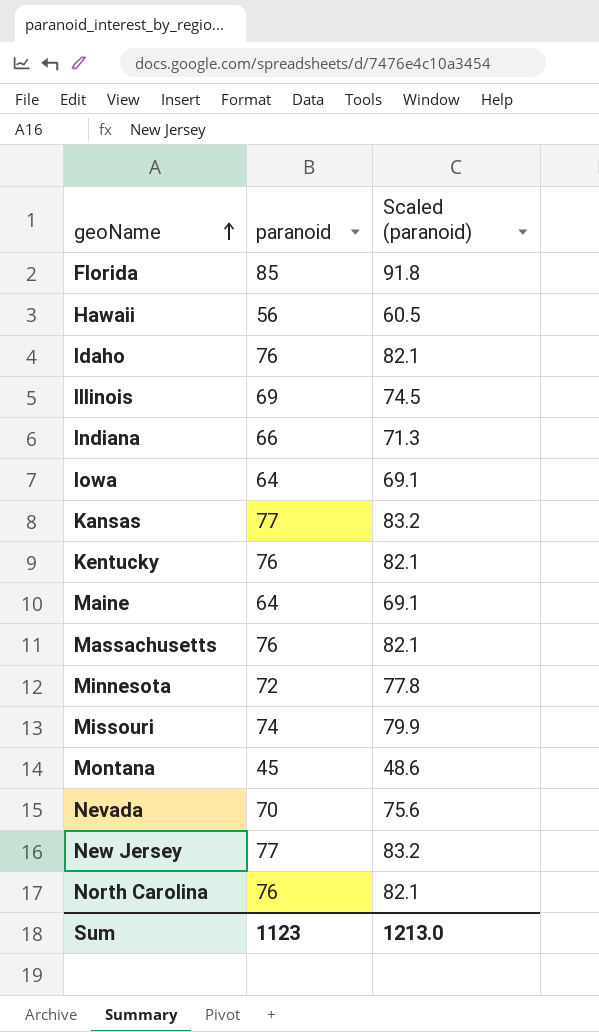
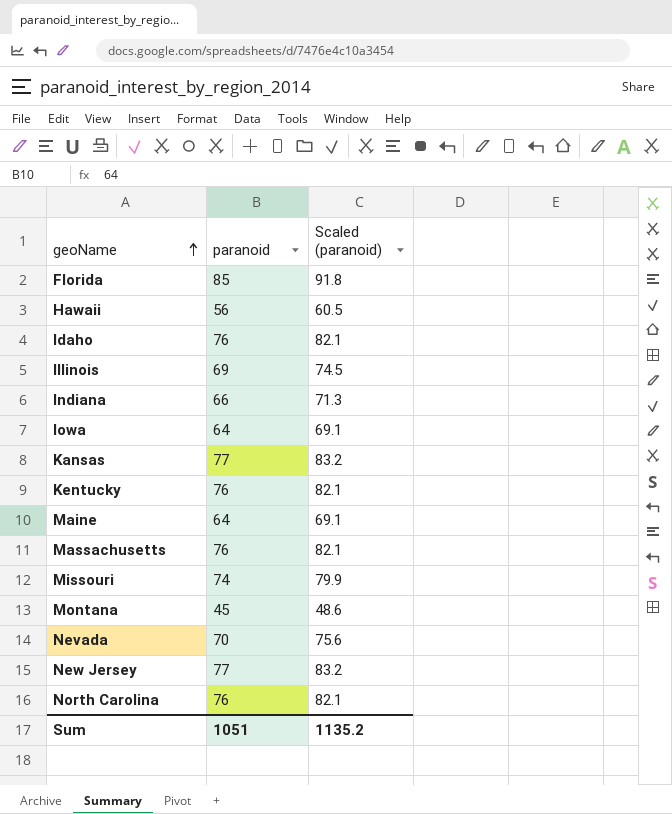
row Minnesota: 72 | 77.8 -> none
Sum | paranoid: 1123 -> 1051
Sum | Scaled (paranoid): 1213.0 -> 1135.2

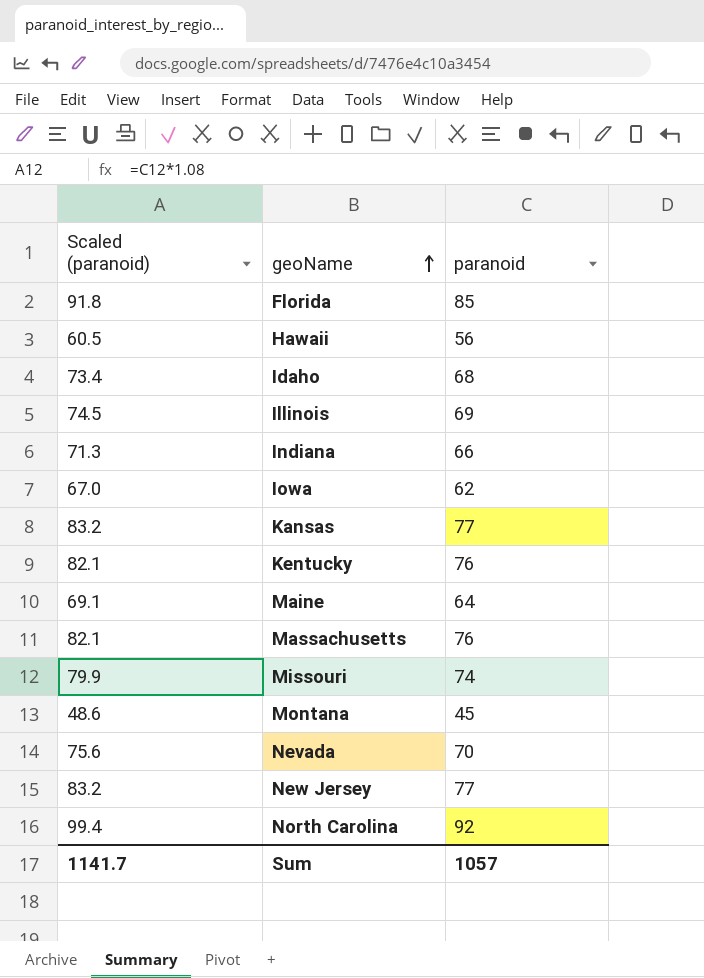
column Scaled (paranoid) | position: 3 -> 1
Idaho | Scaled (paranoid): 82.1 -> 73.4
Idaho | paranoid: 76 -> 68
Iowa | Scaled (paranoid): 69.1 -> 67.0
Iowa | paranoid: 64 -> 62
North Carolina | Scaled (paranoid): 82.1 -> 99.4
North Carolina | paranoid: 76 -> 92
Sum | Scaled (paranoid): 1135.2 -> 1141.7
Sum | paranoid: 1051 -> 1057

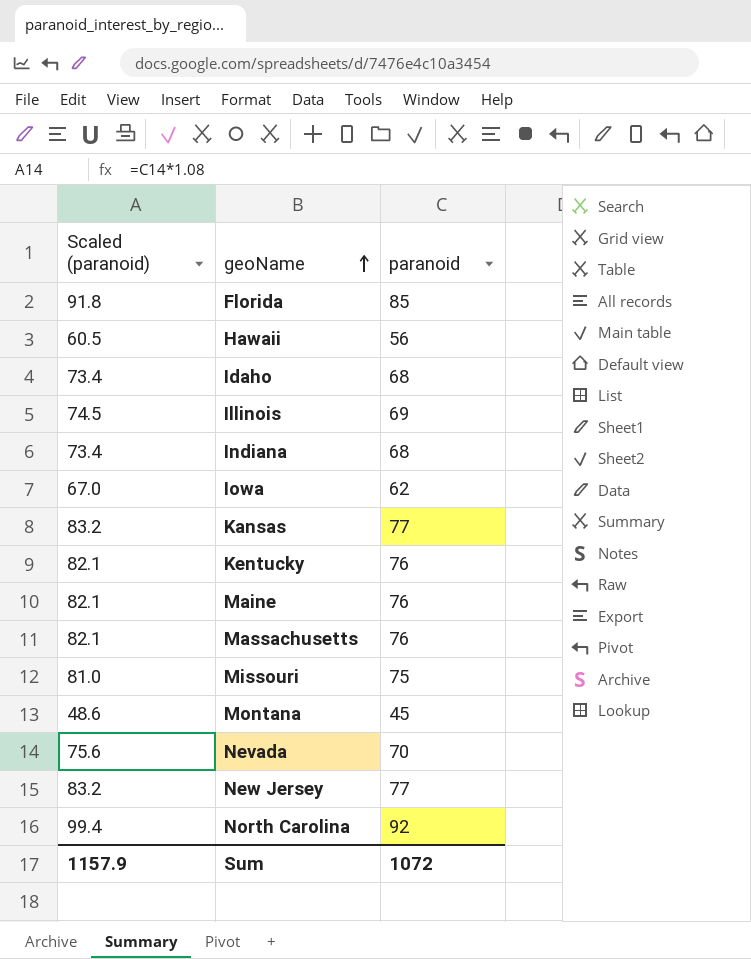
Indiana | Scaled (paranoid): 71.3 -> 73.4
Indiana | paranoid: 66 -> 68
Maine | Scaled (paranoid): 69.1 -> 82.1
Maine | paranoid: 64 -> 76
Missouri | Scaled (paranoid): 79.9 -> 81.0
Missouri | paranoid: 74 -> 75
Sum | Scaled (paranoid): 1141.7 -> 1157.9
Sum | paranoid: 1057 -> 1072

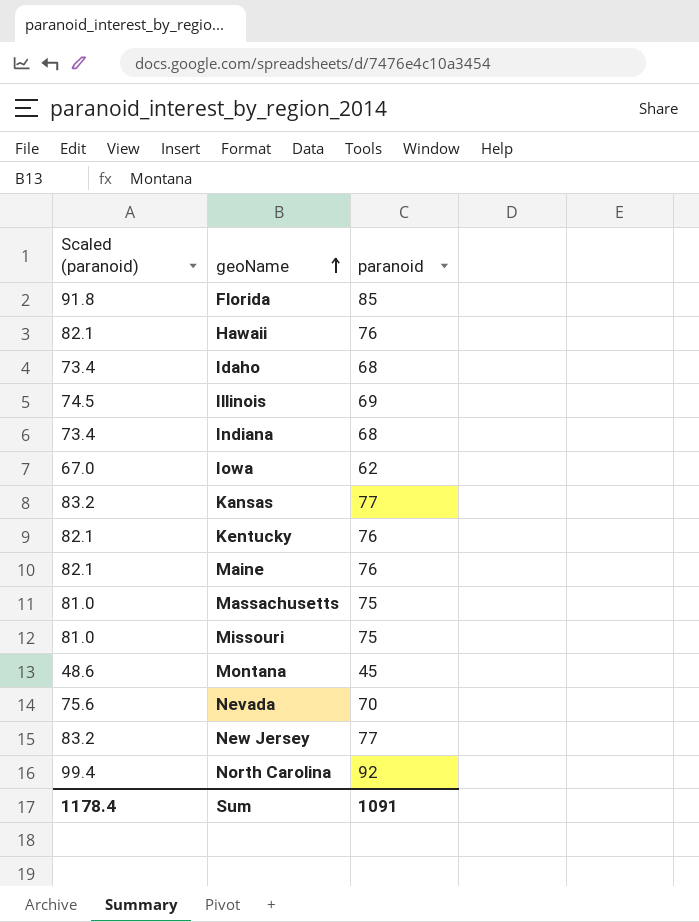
Hawaii | Scaled (paranoid): 60.5 -> 82.1
Hawaii | paranoid: 56 -> 76
Massachusetts | Scaled (paranoid): 82.1 -> 81.0
Massachusetts | paranoid: 76 -> 75
Sum | Scaled (paranoid): 1157.9 -> 1178.4
Sum | paranoid: 1072 -> 1091

